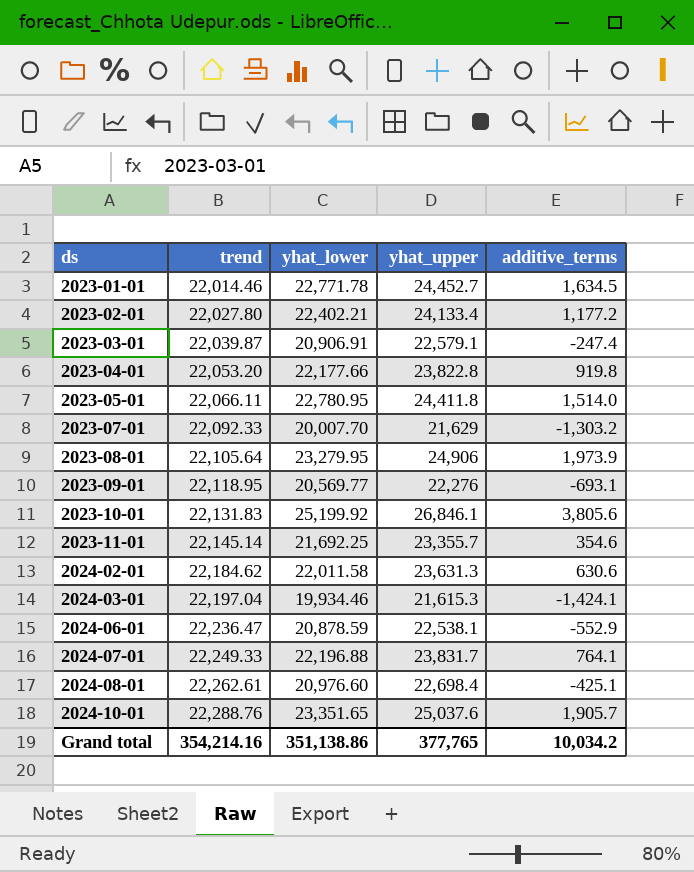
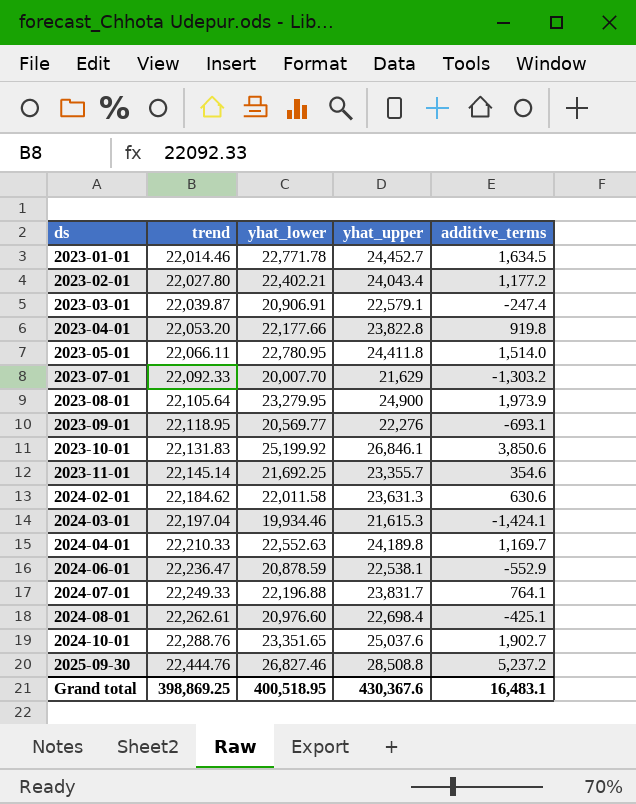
2023-02-01 | yhat_upper: 24,133.4 -> 24,043.4
2023-08-01 | yhat_upper: 24,906 -> 24,900
2023-10-01 | additive_terms: 3,805.6 -> 3,850.6
row 2024-04-01: none -> 22,210.33 | 22,552.63 | 24,189.8 | 1,169.7
2024-10-01 | additive_terms: 1,905.7 -> 1,902.7
row 2025-09-30: none -> 22,444.76 | 26,827.46 | 28,508.8 | 5,237.2
Grand total | trend: 354,214.16 -> 398,869.25
Grand total | yhat_lower: 351,138.86 -> 400,518.95
Grand total | yhat_upper: 377,765 -> 430,367.6
Grand total | additive_terms: 10,034.2 -> 16,483.1

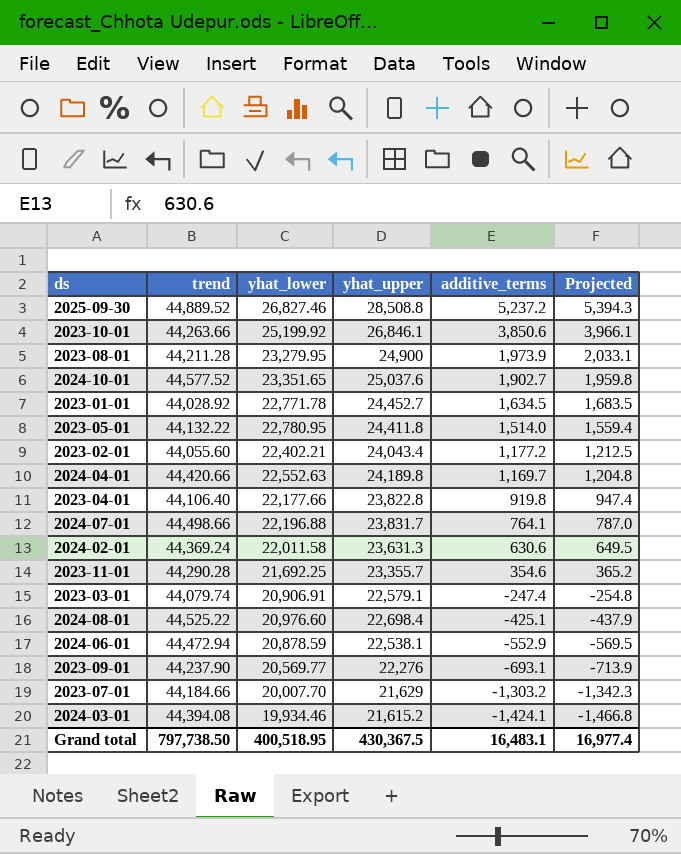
row order: ds ascending -> additive_terms descending
column Projected | formula: none -> [additive_terms] * 1.03
2025-09-30 | trend: 22,444.76 -> 44,889.52
2023-10-01 | trend: 22,131.83 -> 44,263.66
2023-08-01 | trend: 22,105.64 -> 44,211.28
2024-10-01 | trend: 22,288.76 -> 44,577.52
2023-01-01 | trend: 22,014.46 -> 44,028.92
2023-05-01 | trend: 22,066.11 -> 44,132.22
2023-02-01 | trend: 22,027.80 -> 44,055.60
2024-04-01 | trend: 22,210.33 -> 44,420.66
2023-04-01 | trend: 22,053.20 -> 44,106.40
2024-07-01 | trend: 22,249.33 -> 44,498.66
2024-02-01 | trend: 22,184.62 -> 44,369.24
2023-11-01 | trend: 22,145.14 -> 44,290.28
2023-03-01 | trend: 22,039.87 -> 44,079.74
2024-08-01 | trend: 22,262.61 -> 44,525.22
2024-06-01 | trend: 22,236.47 -> 44,472.94
2023-09-01 | trend: 22,118.95 -> 44,237.90
2023-07-01 | trend: 22,092.33 -> 44,184.66
2024-03-01 | trend: 22,197.04 -> 44,394.08
2024-03-01 | yhat_upper: 21,615.3 -> 21,615.2
Grand total | trend: 398,869.25 -> 797,738.50
Grand total | yhat_upper: 430,367.6 -> 430,367.5

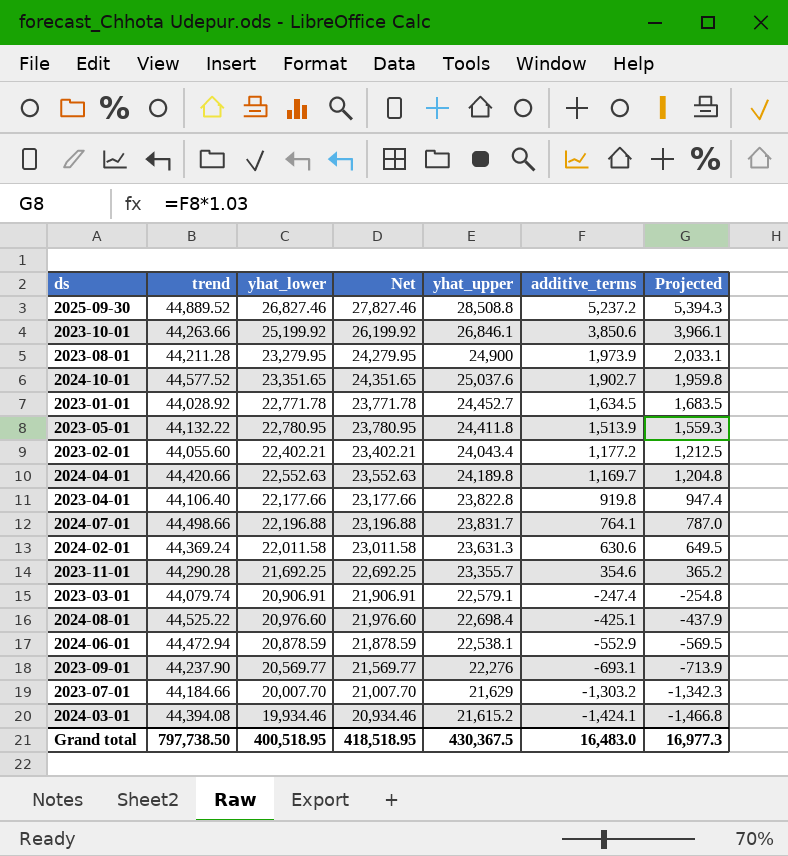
column Net | formula: none -> [yhat_lower] + 1000
2023-05-01 | additive_terms: 1,514.0 -> 1,513.9
2023-05-01 | Projected: 1,559.4 -> 1,559.3
Grand total | additive_terms: 16,483.1 -> 16,483.0
Grand total | Projected: 16,977.4 -> 16,977.3

